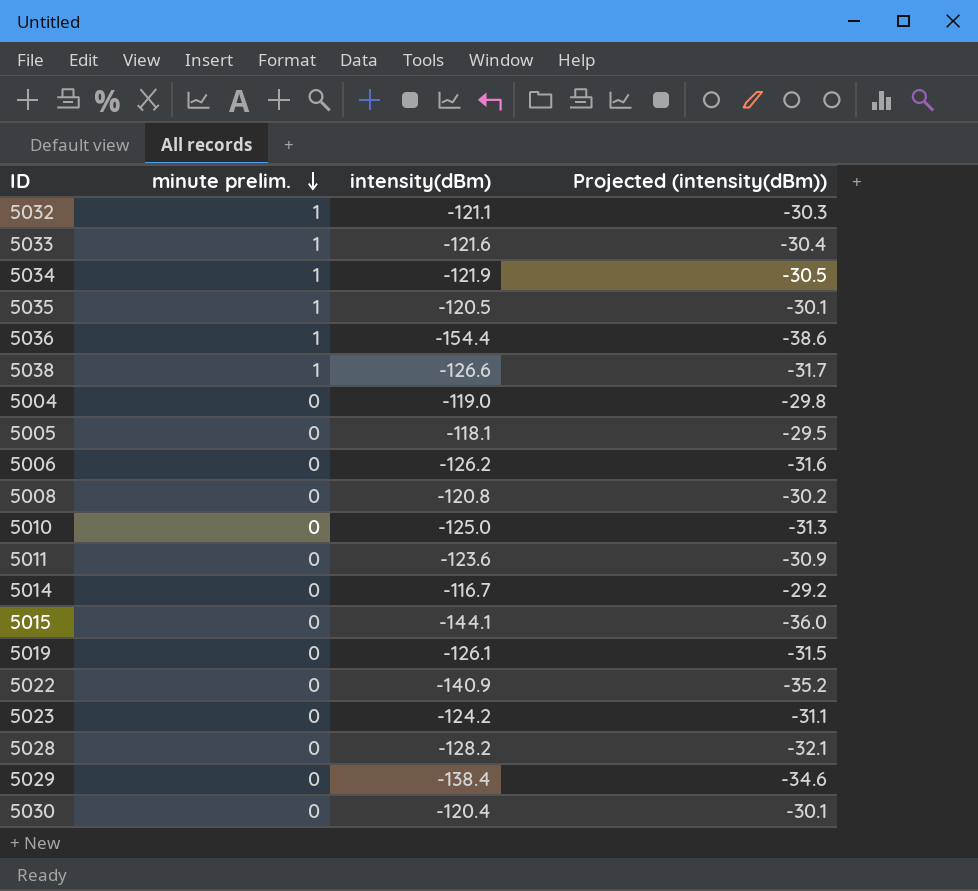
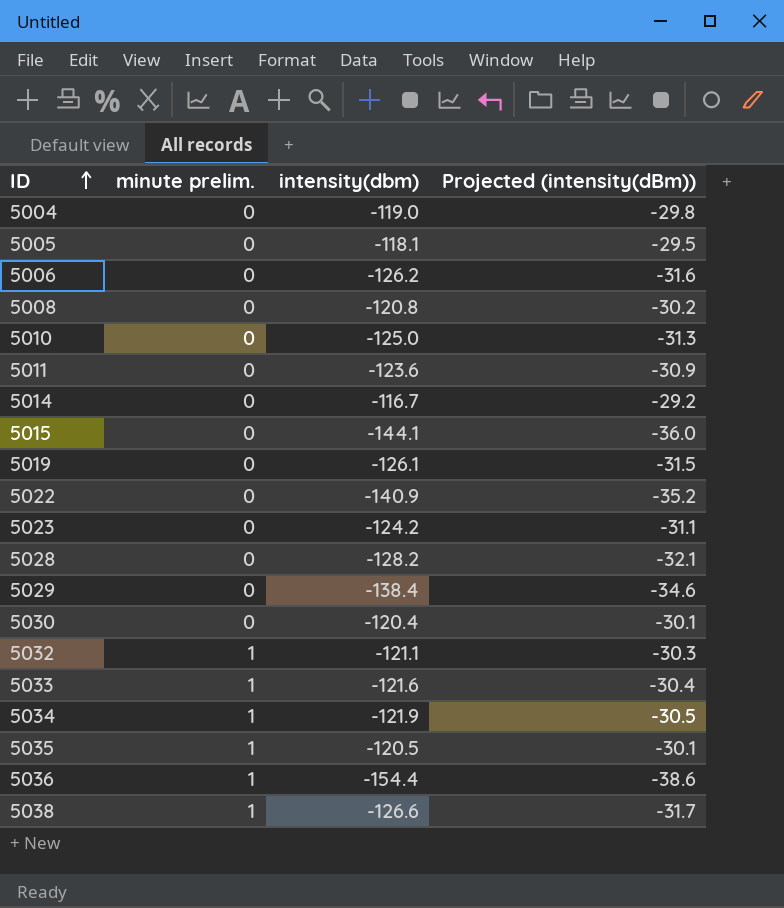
row order: minute prelim. descending -> ID ascending
column name: intensity(dBm) -> intensity(dbm)

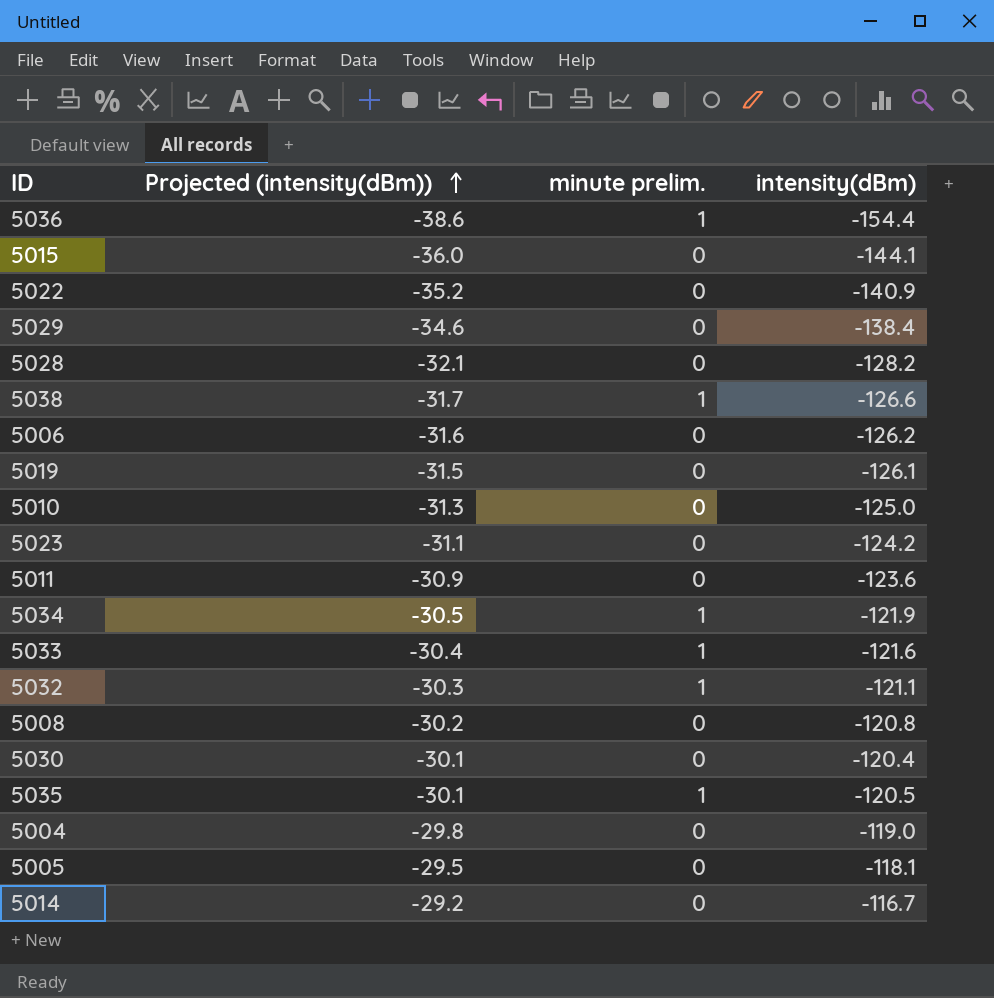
row order: ID ascending -> Projected (intensity(dBm)) ascending
column Projected (intensity(dBm)) | position: 4 -> 2
column name: intensity(dbm) -> intensity(dBm)

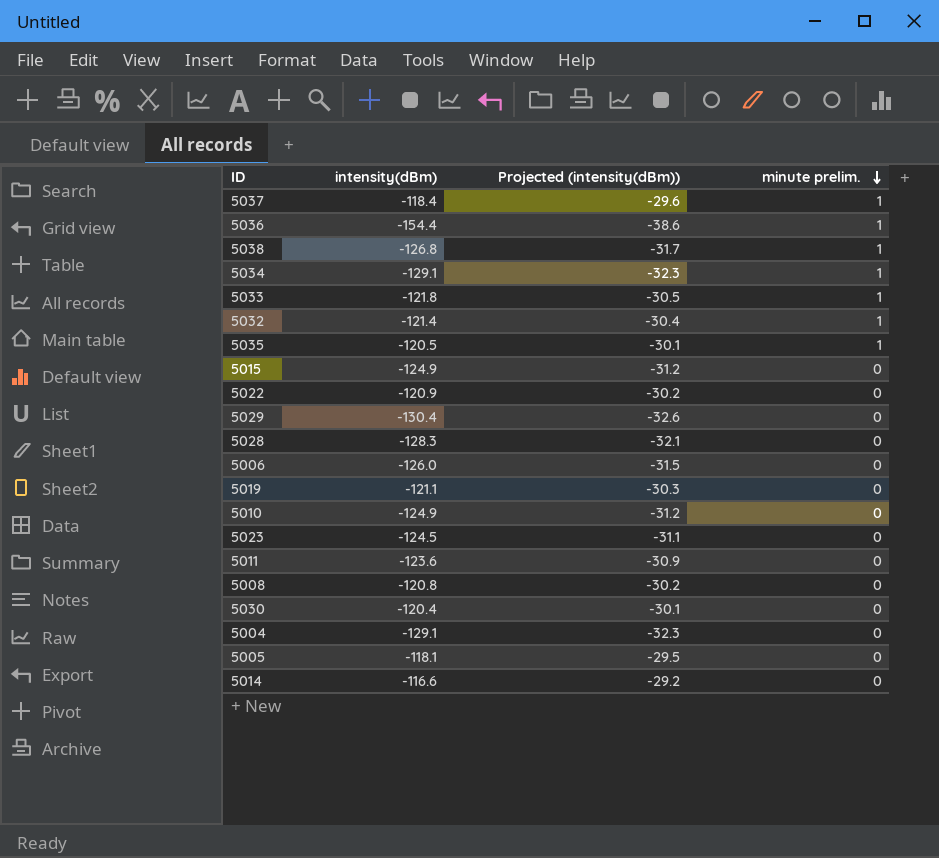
row order: Projected (intensity(dBm)) ascending -> minute prelim. descending
column intensity(dBm) | position: 4 -> 2
row 5037: none -> -118.4 | -29.6 | 1
5038 | intensity(dBm): -126.6 -> -126.8
5034 | intensity(dBm): -121.9 -> -129.1
5034 | Projected (intensity(dBm)): -30.5 -> -32.3
5033 | intensity(dBm): -121.6 -> -121.8
5033 | Projected (intensity(dBm)): -30.4 -> -30.5
5032 | intensity(dBm): -121.1 -> -121.4
5032 | Projected (intensity(dBm)): -30.3 -> -30.4
5015 | intensity(dBm): -144.1 -> -124.9
5015 | Projected (intensity(dBm)): -36.0 -> -31.2
5022 | intensity(dBm): -140.9 -> -120.9
5022 | Projected (intensity(dBm)): -35.2 -> -30.2
5029 | intensity(dBm): -138.4 -> -130.4
5029 | Projected (intensity(dBm)): -34.6 -> -32.6
5028 | intensity(dBm): -128.2 -> -128.3
5006 | intensity(dBm): -126.2 -> -126.0
5006 | Projected (intensity(dBm)): -31.6 -> -31.5
5019 | intensity(dBm): -126.1 -> -121.1
5019 | Projected (intensity(dBm)): -31.5 -> -30.3
5010 | intensity(dBm): -125.0 -> -124.9
5010 | Projected (intensity(dBm)): -31.3 -> -31.2
5023 | intensity(dBm): -124.2 -> -124.5
5004 | intensity(dBm): -119.0 -> -129.1
5004 | Projected (intensity(dBm)): -29.8 -> -32.3
5014 | intensity(dBm): -116.7 -> -116.6

